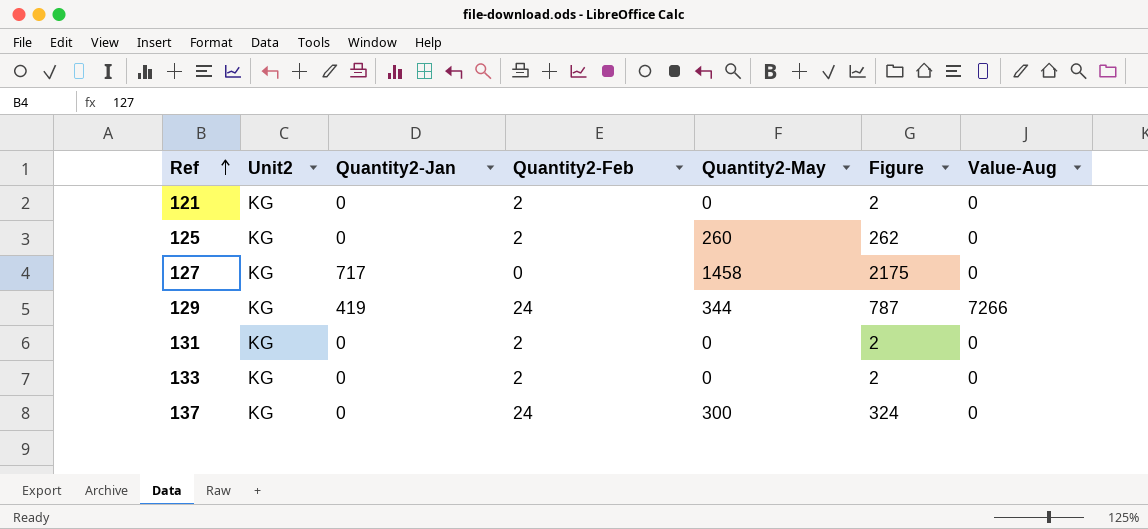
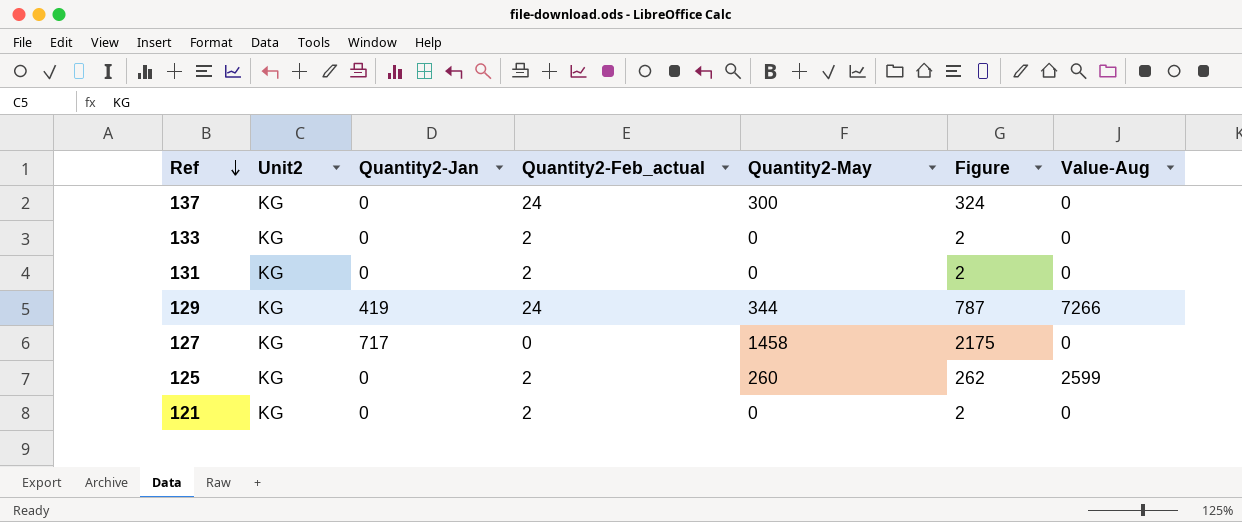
row order: Ref ascending -> Ref descending
column name: Quantity2-Feb -> Quantity2-Feb_actual
125 | Value-Aug: 0 -> 2599

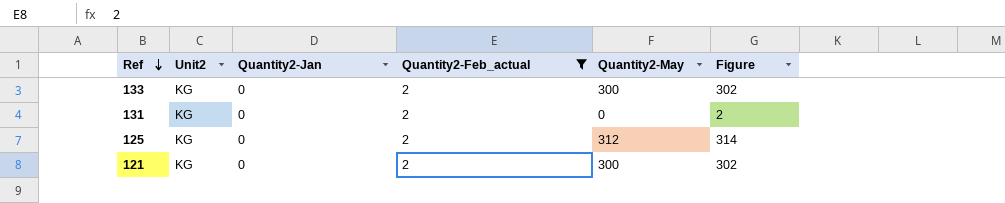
filter: none -> Quantity2-Feb_actual = 2
column Value-Aug | position: 7 -> none
133 | Quantity2-May: 0 -> 300
133 | Figure: 2 -> 302
125 | Quantity2-May: 260 -> 312
125 | Figure: 262 -> 314
121 | Quantity2-May: 0 -> 300
121 | Figure: 2 -> 302

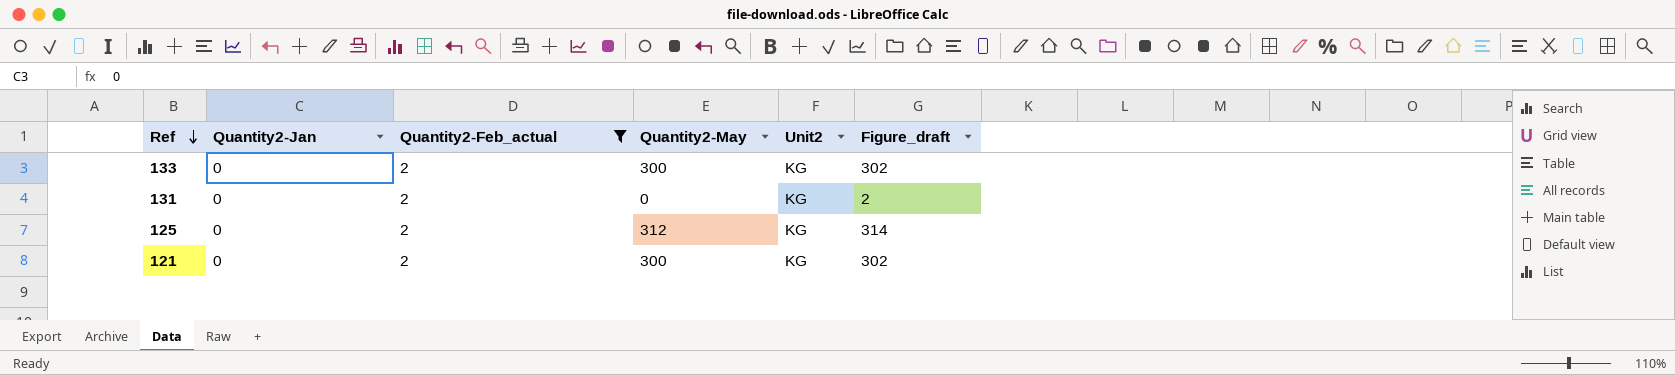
column Unit2 | position: 2 -> 5
column name: Figure -> Figure_draft

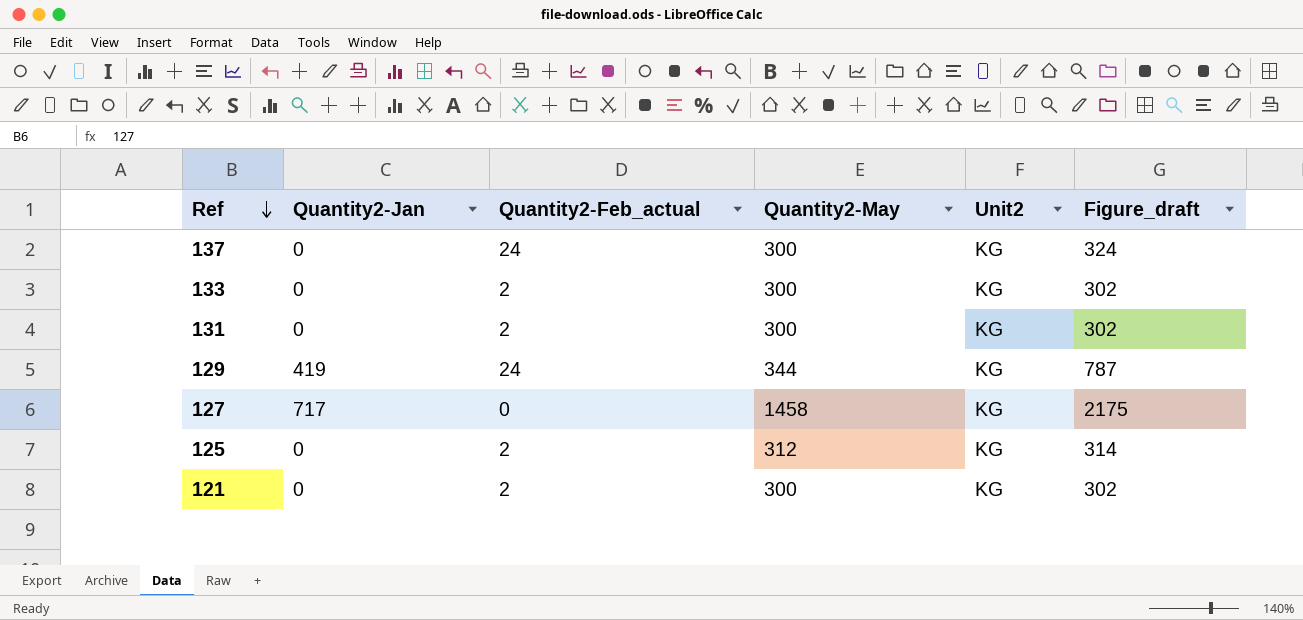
filter: Quantity2-Feb_actual = 2 -> none
131 | Quantity2-May: 0 -> 300
131 | Figure_draft: 2 -> 302

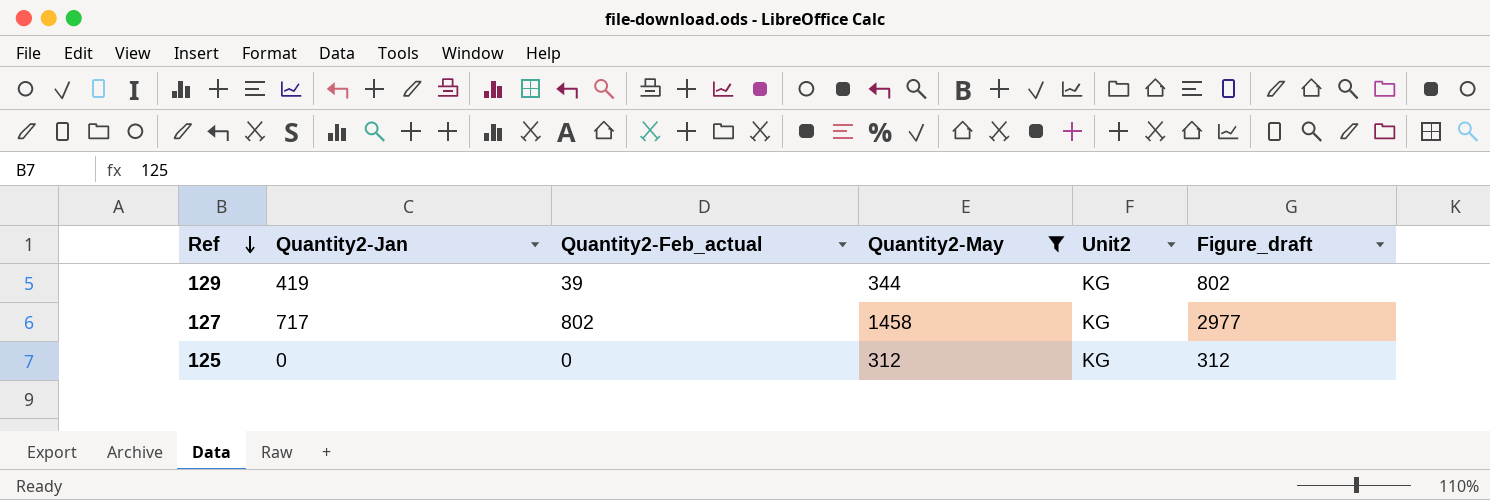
filter: none -> Quantity2-May != 300
129 | Quantity2-Feb_actual: 24 -> 39
129 | Figure_draft: 787 -> 802
127 | Quantity2-Feb_actual: 0 -> 802
127 | Figure_draft: 2175 -> 2977
125 | Quantity2-Feb_actual: 2 -> 0
125 | Figure_draft: 314 -> 312

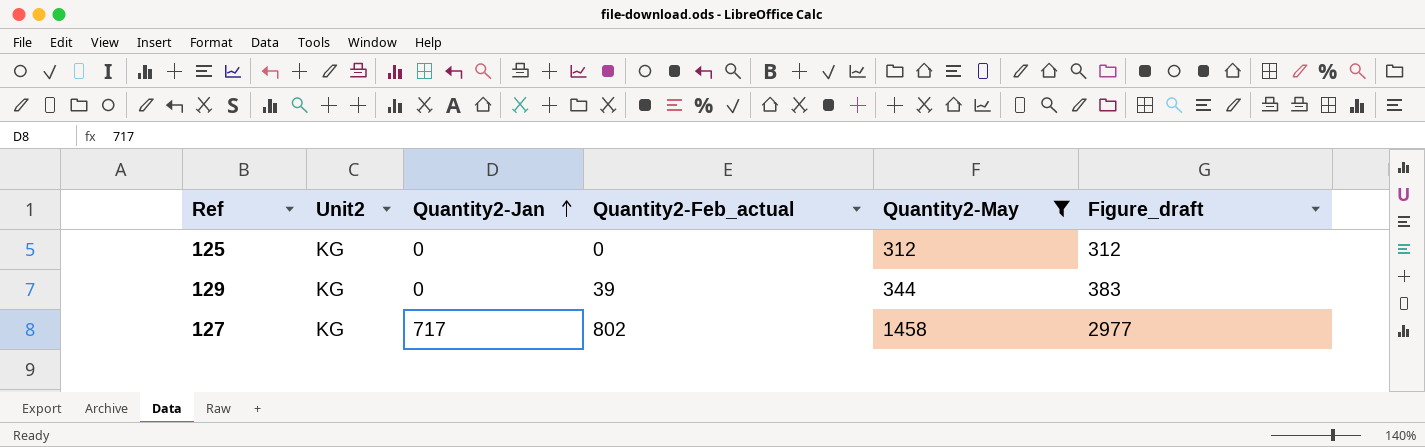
row order: Ref descending -> Quantity2-Jan ascending
column Unit2 | position: 5 -> 2
129 | Quantity2-Jan: 419 -> 0
129 | Figure_draft: 802 -> 383

